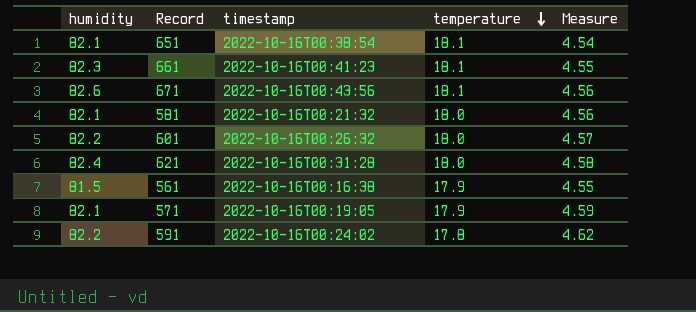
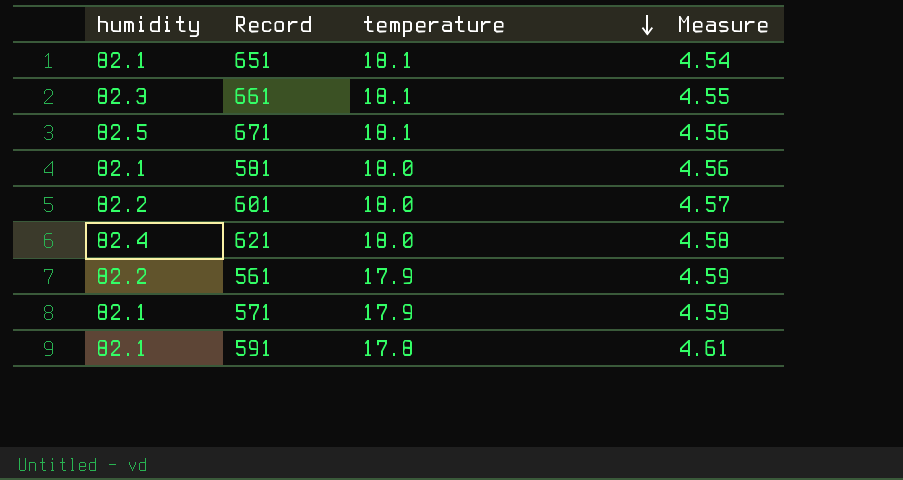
column timestamp | position: 3 -> none
671 | humidity: 82.6 -> 82.5
561 | humidity: 81.5 -> 82.2
561 | Measure: 4.55 -> 4.59
591 | humidity: 82.2 -> 82.1
591 | Measure: 4.62 -> 4.61

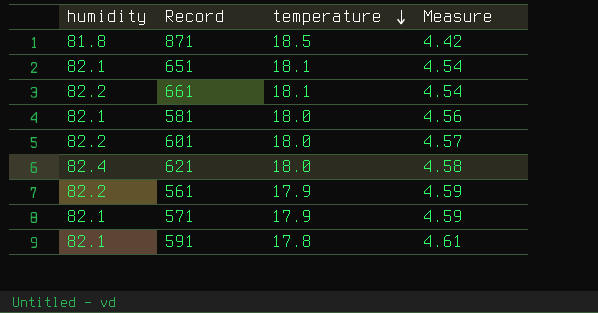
row 671: 82.5 | 18.1 | 4.56 -> none
row 871: none -> 81.8 | 18.5 | 4.42
661 | humidity: 82.3 -> 82.2
661 | Measure: 4.55 -> 4.54

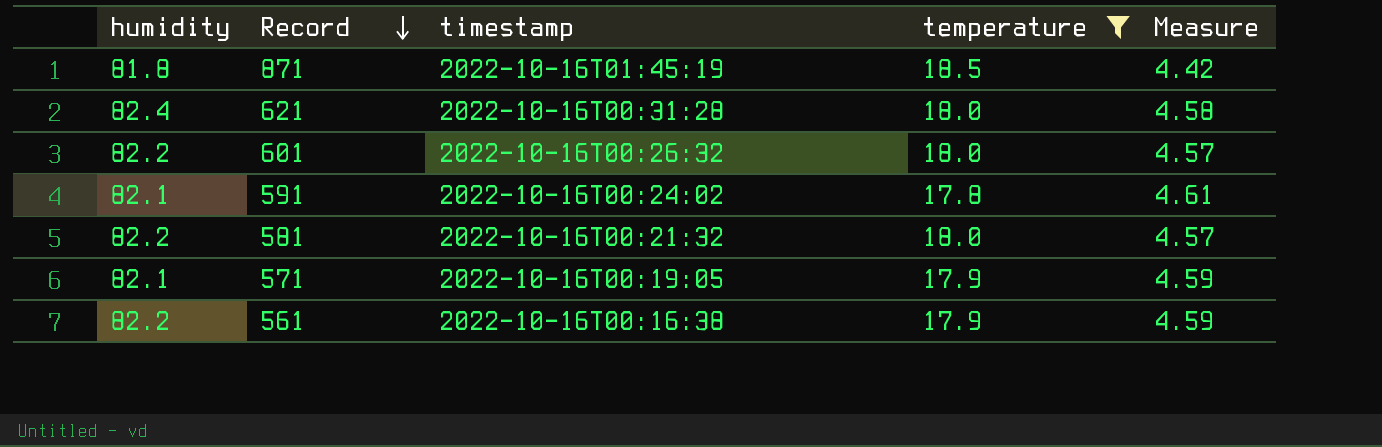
filter: none -> temperature != 18.1
row order: temperature descending -> Record descending
column timestamp | position: none -> 3
581 | humidity: 82.1 -> 82.2
581 | Measure: 4.56 -> 4.57

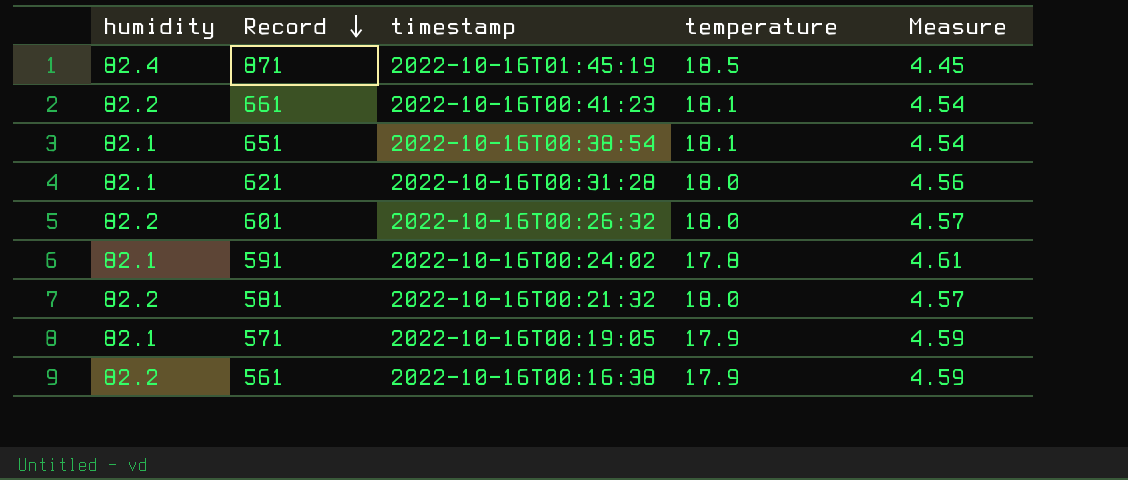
filter: temperature != 18.1 -> none
871 | humidity: 81.8 -> 82.4
871 | Measure: 4.42 -> 4.45
621 | humidity: 82.4 -> 82.1
621 | Measure: 4.58 -> 4.56

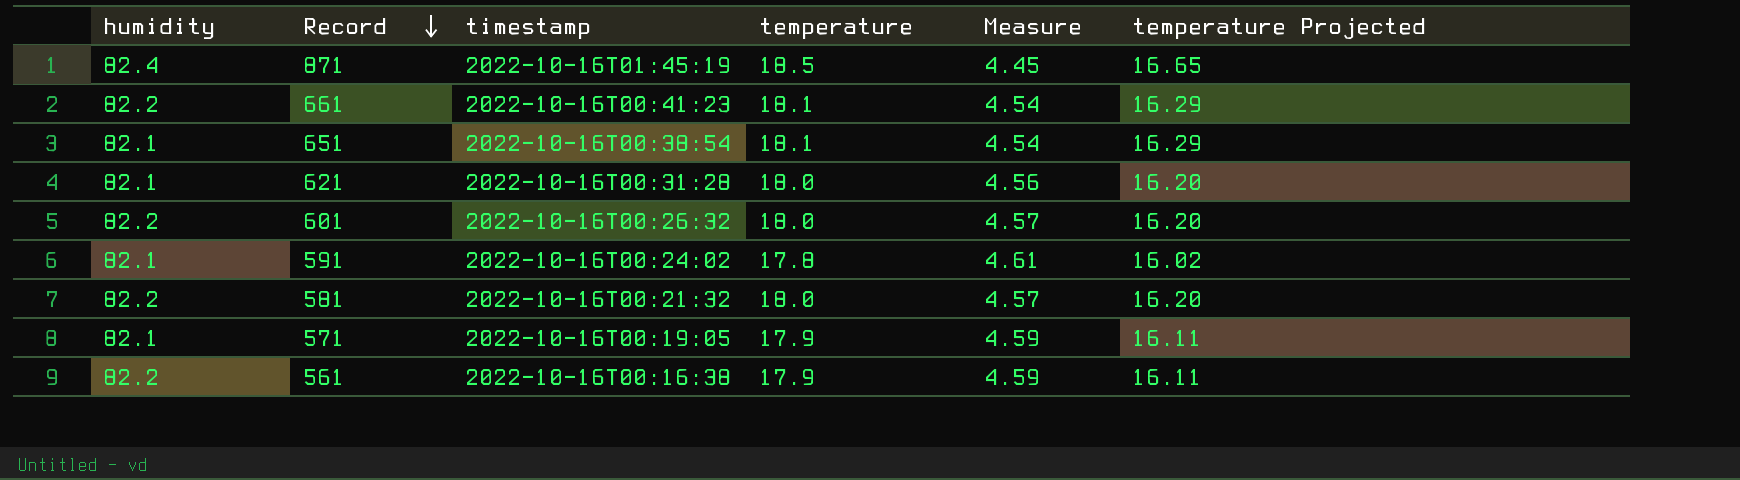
column temperature Projected | formula: none -> [temperature] * 0.9

